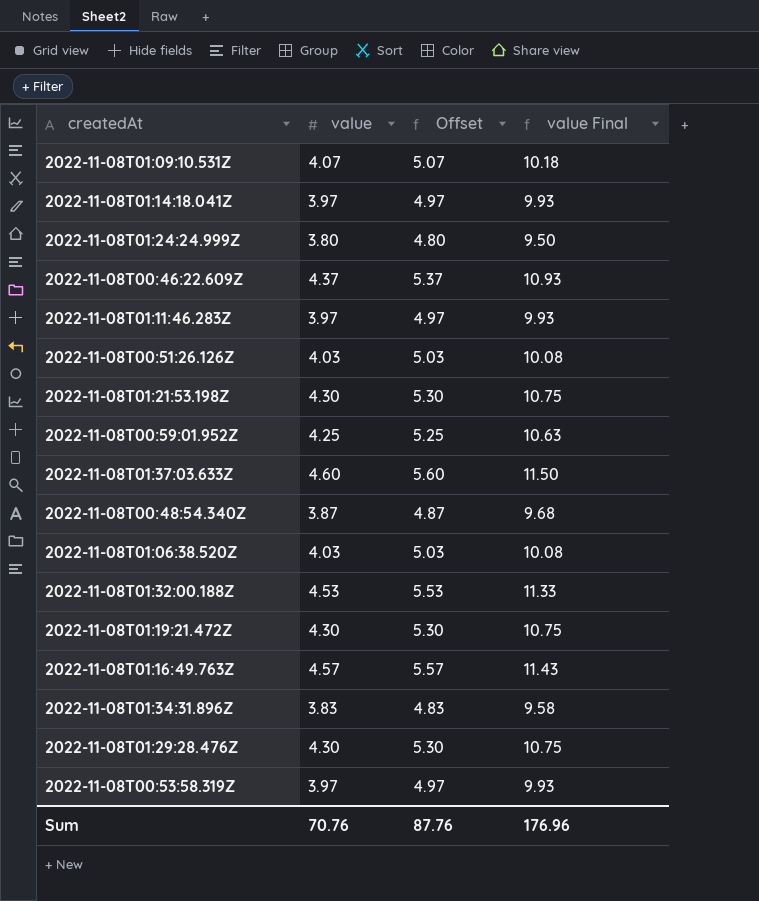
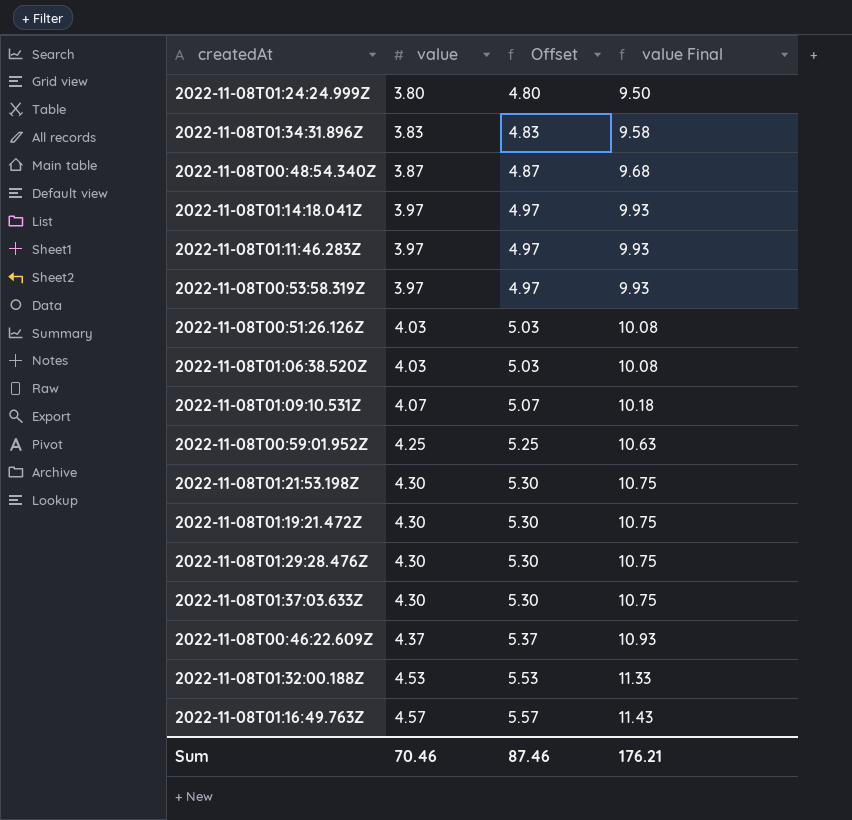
row order: none -> value ascending
2022-11-08T01:37:03.633Z | value: 4.60 -> 4.30
2022-11-08T01:37:03.633Z | Offset: 5.60 -> 5.30
2022-11-08T01:37:03.633Z | value Final: 11.50 -> 10.75
Sum | value: 70.76 -> 70.46
Sum | Offset: 87.76 -> 87.46
Sum | value Final: 176.96 -> 176.21

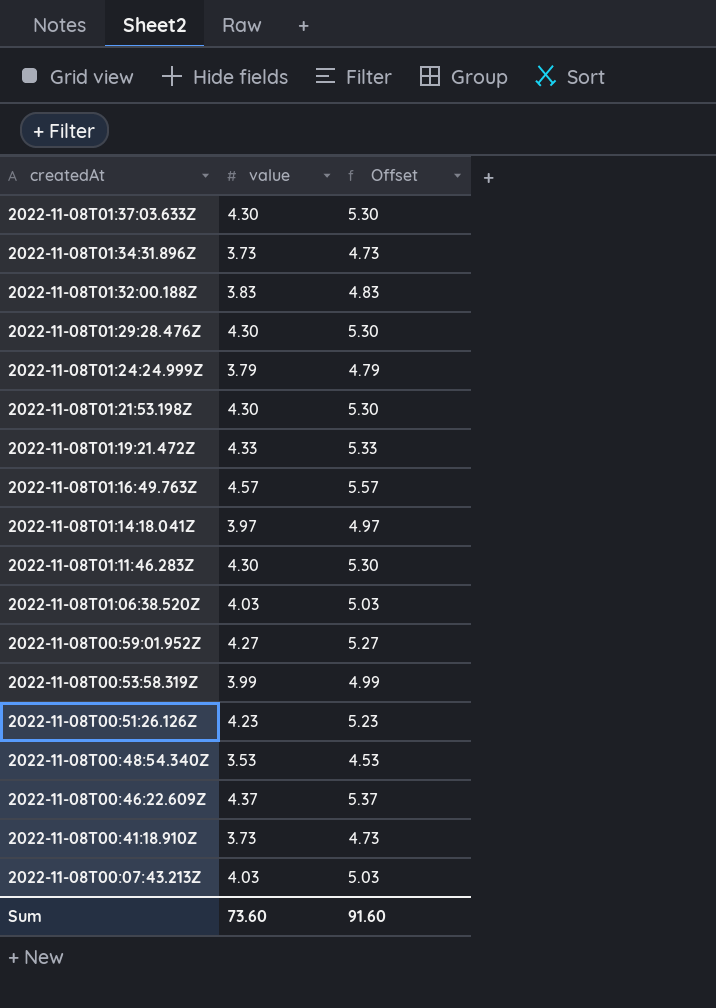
row order: value ascending -> createdAt descending
column value Final | formula: [value] * 2.5 -> none
row 2022-11-08T01:09:10.531Z: 4.07 | 5.07 | 10.18 -> none
2022-11-08T01:34:31.896Z | value: 3.83 -> 3.73
2022-11-08T01:34:31.896Z | Offset: 4.83 -> 4.73
2022-11-08T01:32:00.188Z | value: 4.53 -> 3.83
2022-11-08T01:32:00.188Z | Offset: 5.53 -> 4.83
2022-11-08T01:24:24.999Z | value: 3.80 -> 3.79
2022-11-08T01:24:24.999Z | Offset: 4.80 -> 4.79
2022-11-08T01:19:21.472Z | value: 4.30 -> 4.33
2022-11-08T01:19:21.472Z | Offset: 5.30 -> 5.33
2022-11-08T01:11:46.283Z | value: 3.97 -> 4.30
2022-11-08T01:11:46.283Z | Offset: 4.97 -> 5.30
2022-11-08T00:59:01.952Z | value: 4.25 -> 4.27
2022-11-08T00:59:01.952Z | Offset: 5.25 -> 5.27
2022-11-08T00:53:58.319Z | value: 3.97 -> 3.99
2022-11-08T00:53:58.319Z | Offset: 4.97 -> 4.99
2022-11-08T00:51:26.126Z | value: 4.03 -> 4.23
2022-11-08T00:51:26.126Z | Offset: 5.03 -> 5.23
2022-11-08T00:48:54.340Z | value: 3.87 -> 3.53
2022-11-08T00:48:54.340Z | Offset: 4.87 -> 4.53
row 2022-11-08T00:41:18.910Z: none -> 3.73 | 4.73
row 2022-11-08T00:07:43.213Z: none -> 4.03 | 5.03
Sum | value: 70.46 -> 73.60
Sum | Offset: 87.46 -> 91.60

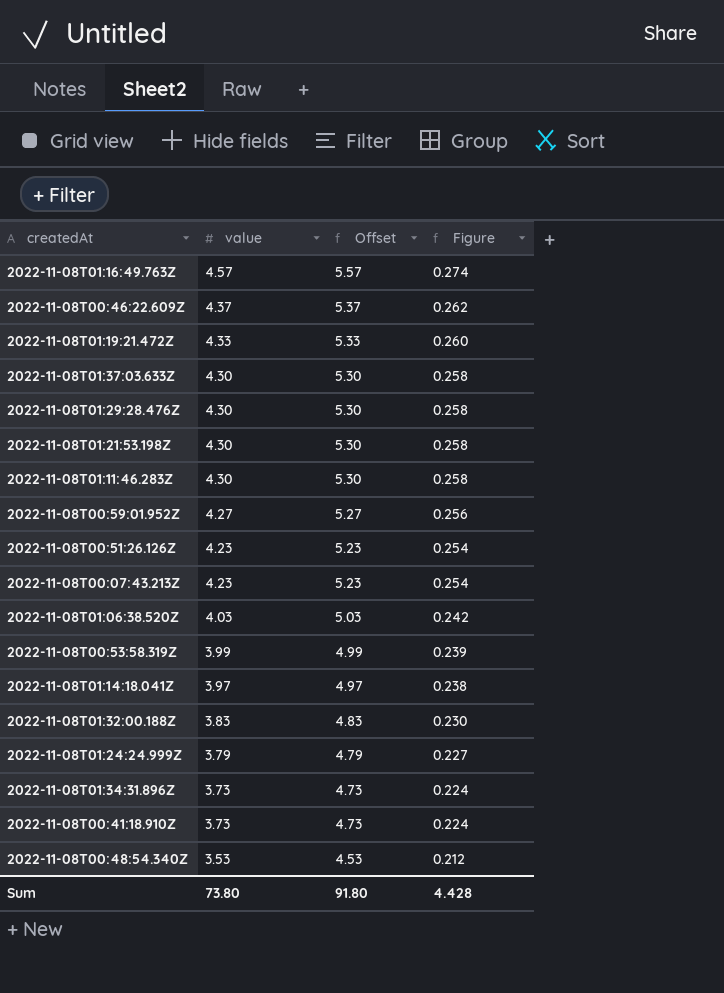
row order: createdAt descending -> value descending
column Figure | formula: none -> [value] * 0.06
2022-11-08T00:07:43.213Z | value: 4.03 -> 4.23
2022-11-08T00:07:43.213Z | Offset: 5.03 -> 5.23
Sum | value: 73.60 -> 73.80
Sum | Offset: 91.60 -> 91.80

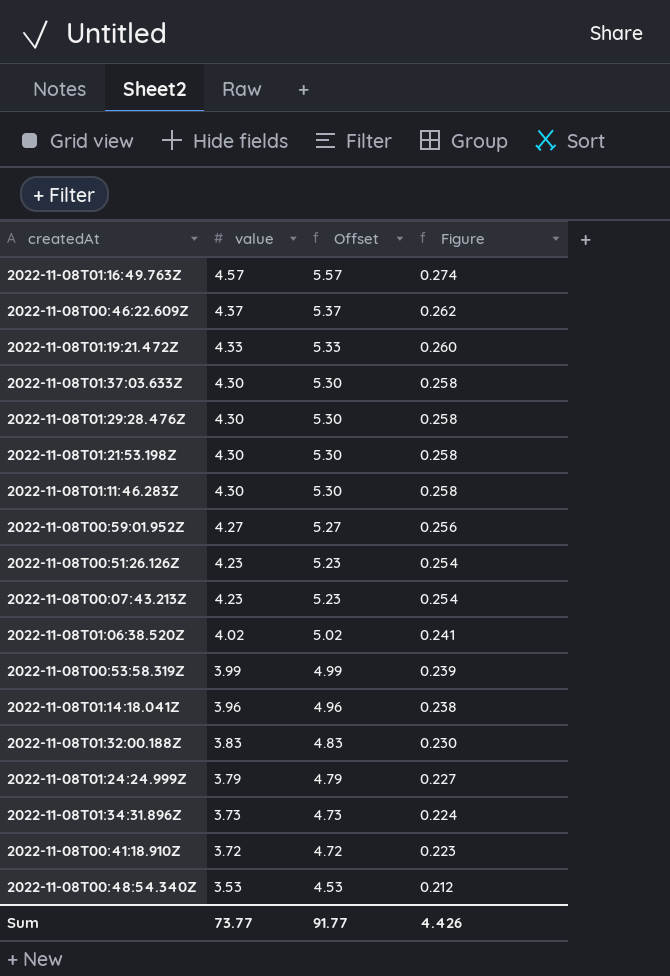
2022-11-08T01:06:38.520Z | value: 4.03 -> 4.02
2022-11-08T01:06:38.520Z | Offset: 5.03 -> 5.02
2022-11-08T01:06:38.520Z | Figure: 0.242 -> 0.241
2022-11-08T01:14:18.041Z | value: 3.97 -> 3.96
2022-11-08T01:14:18.041Z | Offset: 4.97 -> 4.96
2022-11-08T00:41:18.910Z | value: 3.73 -> 3.72
2022-11-08T00:41:18.910Z | Offset: 4.73 -> 4.72
2022-11-08T00:41:18.910Z | Figure: 0.224 -> 0.223
Sum | value: 73.80 -> 73.77
Sum | Offset: 91.80 -> 91.77
Sum | Figure: 4.428 -> 4.426

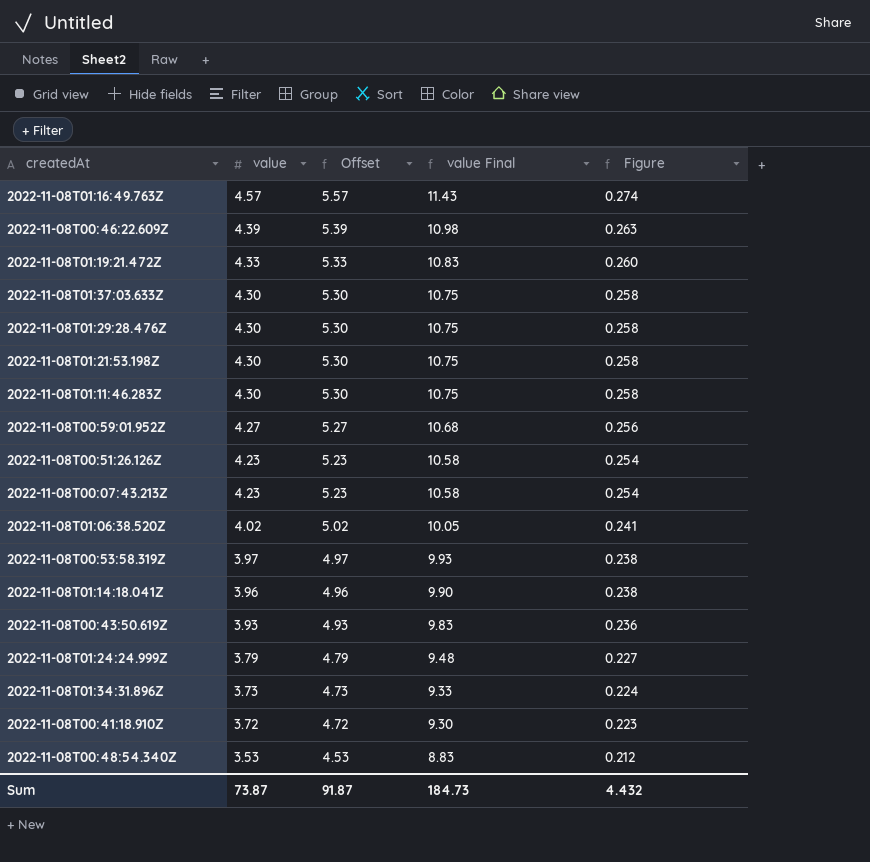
column value Final | formula: none -> [value] * 2.5
row 2022-11-08T01:32:00.188Z: 3.83 | 4.83 | 0.230 -> none
2022-11-08T00:46:22.609Z | value: 4.37 -> 4.39
2022-11-08T00:46:22.609Z | Offset: 5.37 -> 5.39
2022-11-08T00:46:22.609Z | Figure: 0.262 -> 0.263
2022-11-08T00:53:58.319Z | value: 3.99 -> 3.97
2022-11-08T00:53:58.319Z | Offset: 4.99 -> 4.97
2022-11-08T00:53:58.319Z | Figure: 0.239 -> 0.238
row 2022-11-08T00:43:50.619Z: none -> 3.93 | 4.93 | 9.83 | 0.236
Sum | value: 73.77 -> 73.87
Sum | Offset: 91.77 -> 91.87
Sum | Figure: 4.426 -> 4.432

